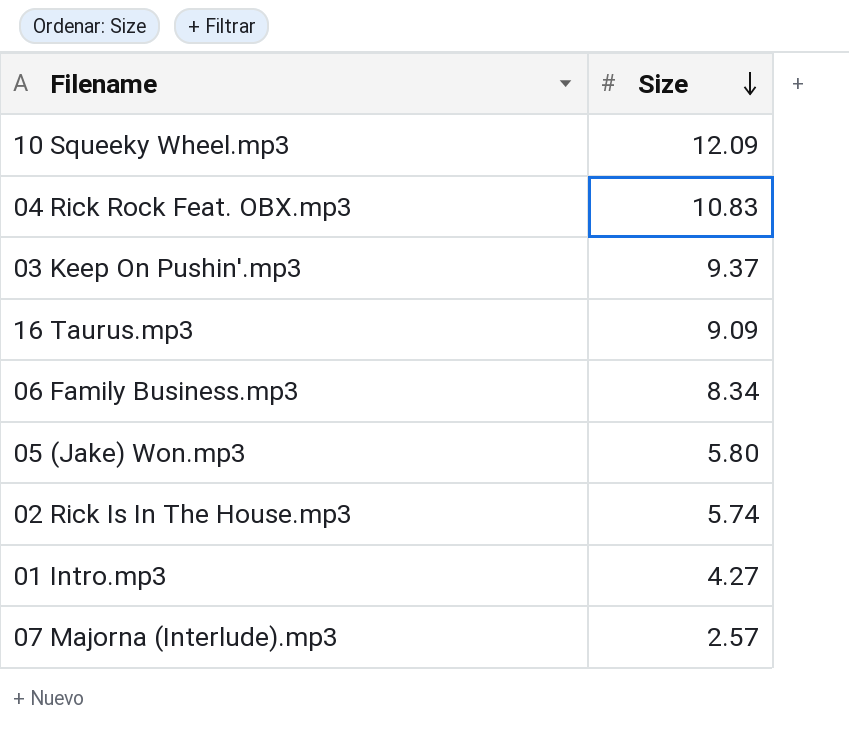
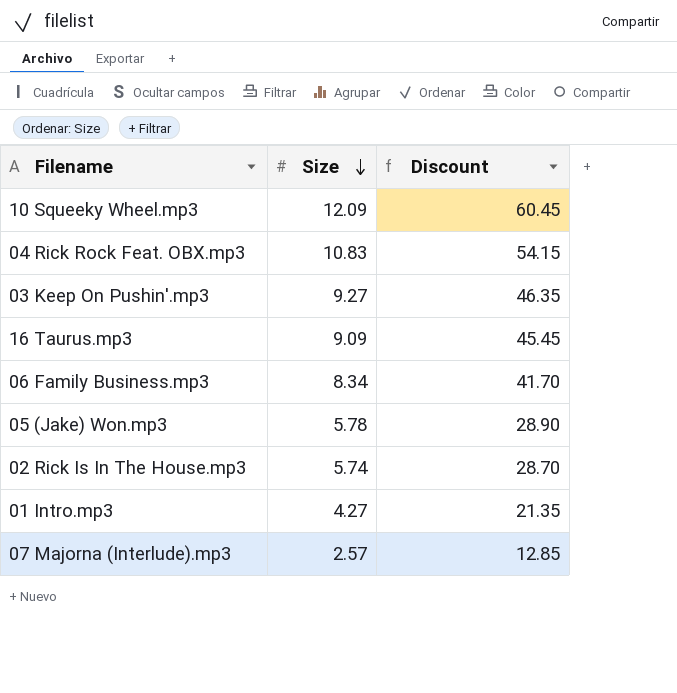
column Discount | formula: none -> [Size] * 5
03 Keep On Pushin'.mp3 | Size: 9.37 -> 9.27
05 (Jake) Won.mp3 | Size: 5.80 -> 5.78

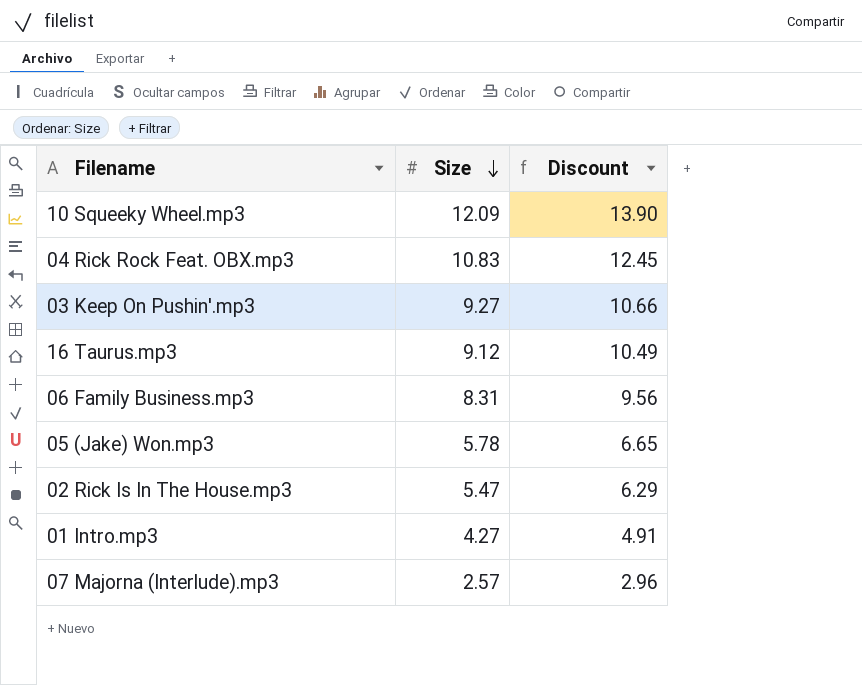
column Discount | formula: [Size] * 5 -> [Size] * 1.15
16 Taurus.mp3 | Size: 9.09 -> 9.12
06 Family Business.mp3 | Size: 8.34 -> 8.31
02 Rick Is In The House.mp3 | Size: 5.74 -> 5.47

